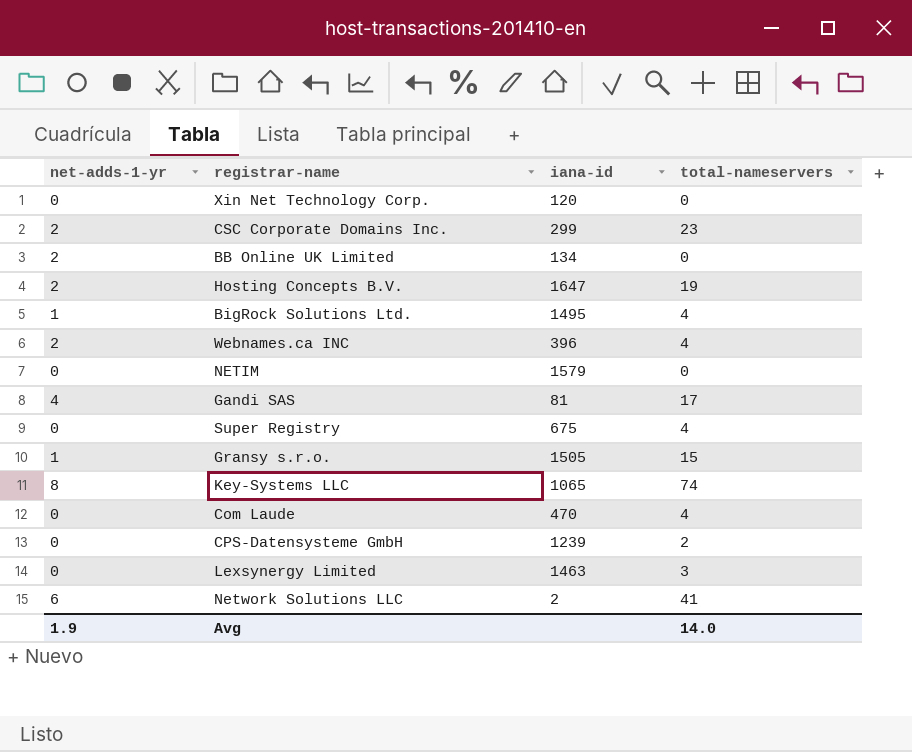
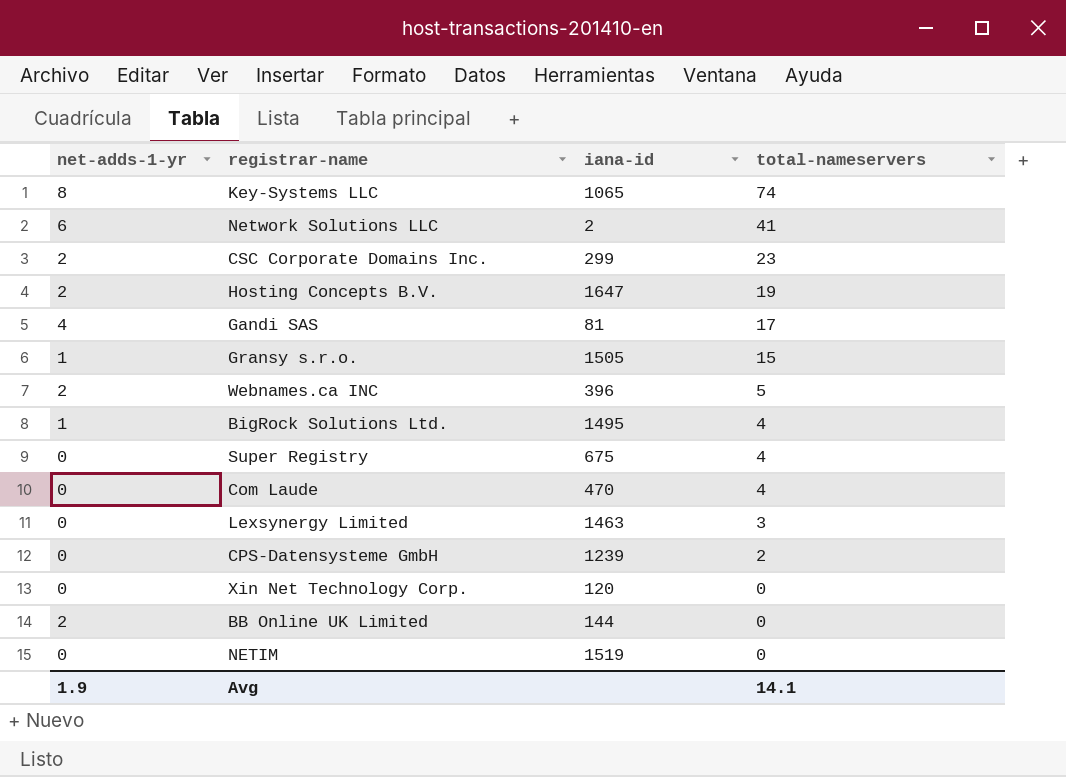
row order: none -> total-nameservers descending
Webnames.ca INC | total-nameservers: 4 -> 5
BB Online UK Limited | iana-id: 134 -> 144
NETIM | iana-id: 1579 -> 1519
Avg | total-nameservers: 14.0 -> 14.1

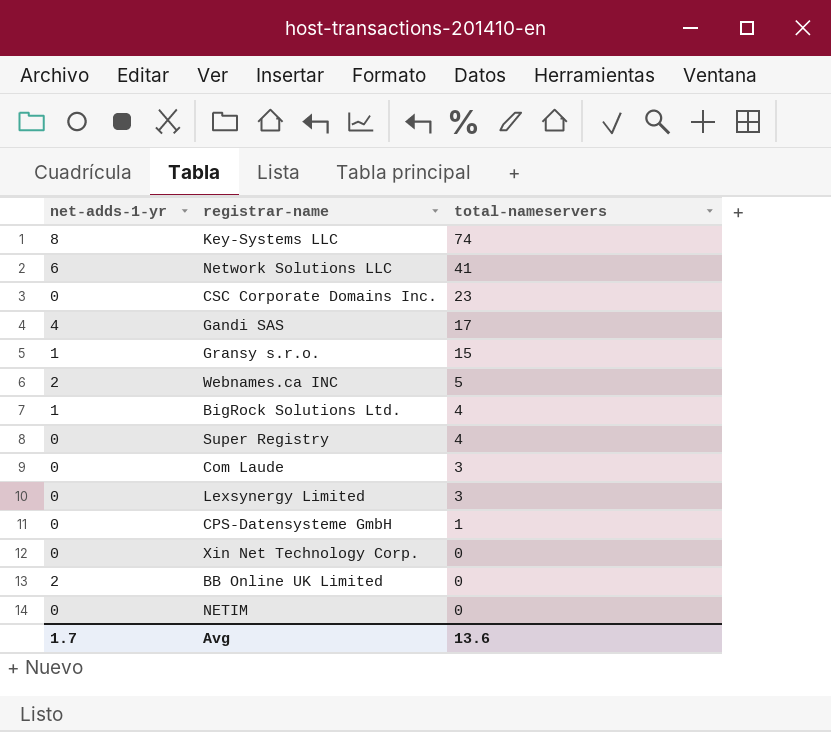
column iana-id | position: 3 -> none
row Hosting Concepts B.V.: 2 | 1647 | 19 -> none
CSC Corporate Domains Inc. | net-adds-1-yr: 2 -> 0
Com Laude | total-nameservers: 4 -> 3
CPS-Datensysteme GmbH | total-nameservers: 2 -> 1
Avg | net-adds-1-yr: 1.9 -> 1.7
Avg | total-nameservers: 14.1 -> 13.6

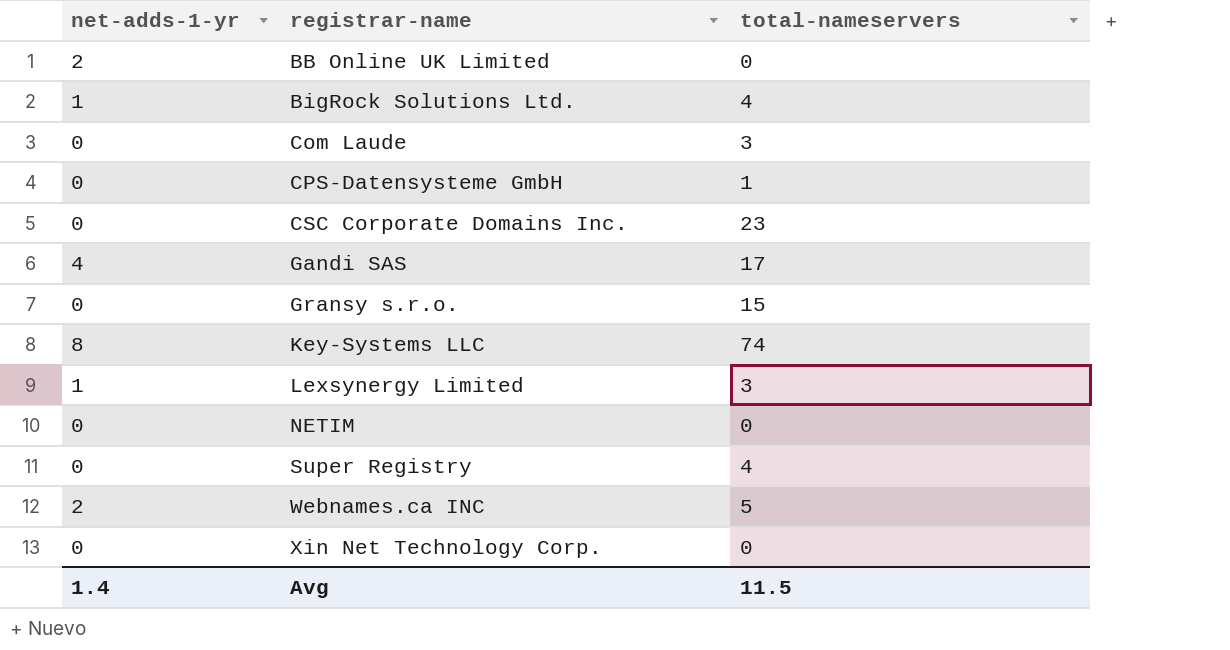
row order: total-nameservers descending -> registrar-name ascending
row Network Solutions LLC: 6 | 41 -> none
Gransy s.r.o. | net-adds-1-yr: 1 -> 0
Lexsynergy Limited | net-adds-1-yr: 0 -> 1
Avg | net-adds-1-yr: 1.7 -> 1.4
Avg | total-nameservers: 13.6 -> 11.5

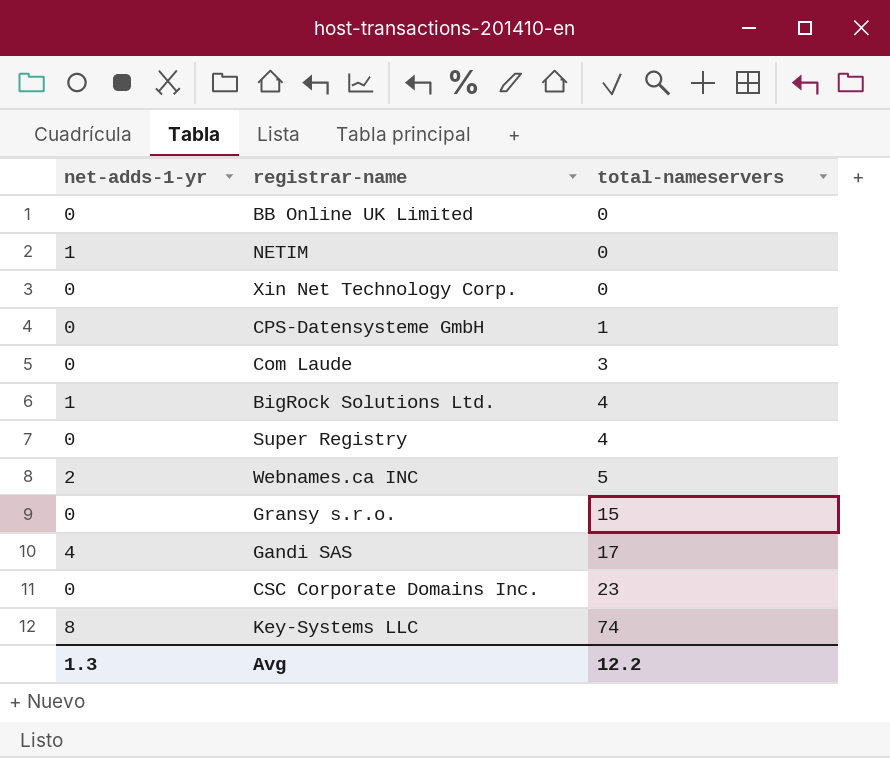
row order: registrar-name ascending -> total-nameservers ascending
row Lexsynergy Limited: 1 | 3 -> none
BB Online UK Limited | net-adds-1-yr: 2 -> 0
NETIM | net-adds-1-yr: 0 -> 1
Avg | net-adds-1-yr: 1.4 -> 1.3
Avg | total-nameservers: 11.5 -> 12.2

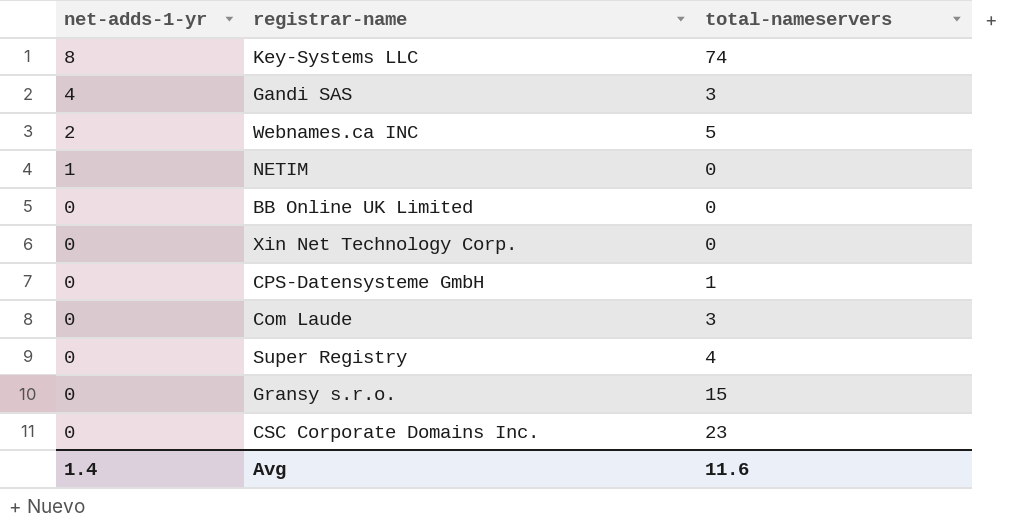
row order: total-nameservers ascending -> net-adds-1-yr descending
row BigRock Solutions Ltd.: 1 | 4 -> none
Gandi SAS | total-nameservers: 17 -> 3
Avg | net-adds-1-yr: 1.3 -> 1.4
Avg | total-nameservers: 12.2 -> 11.6

